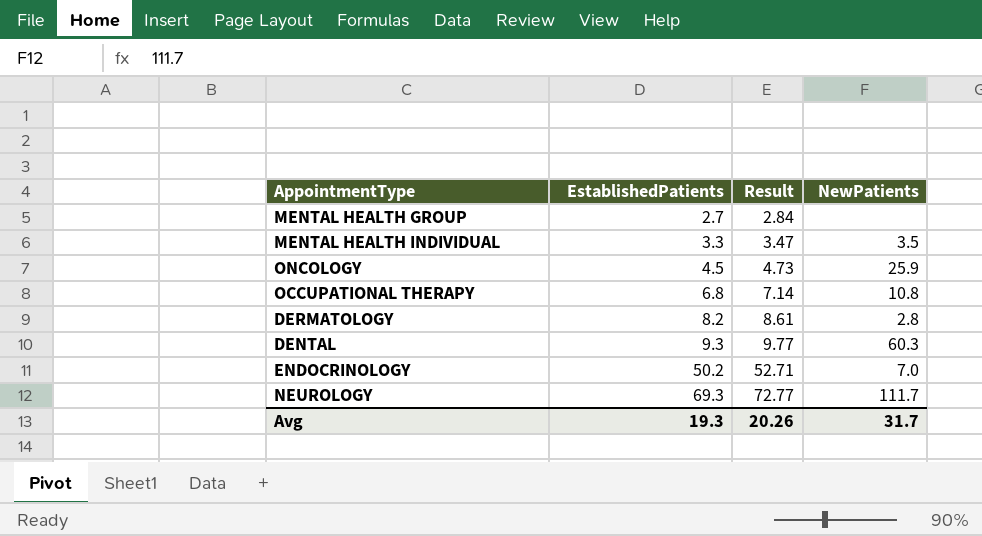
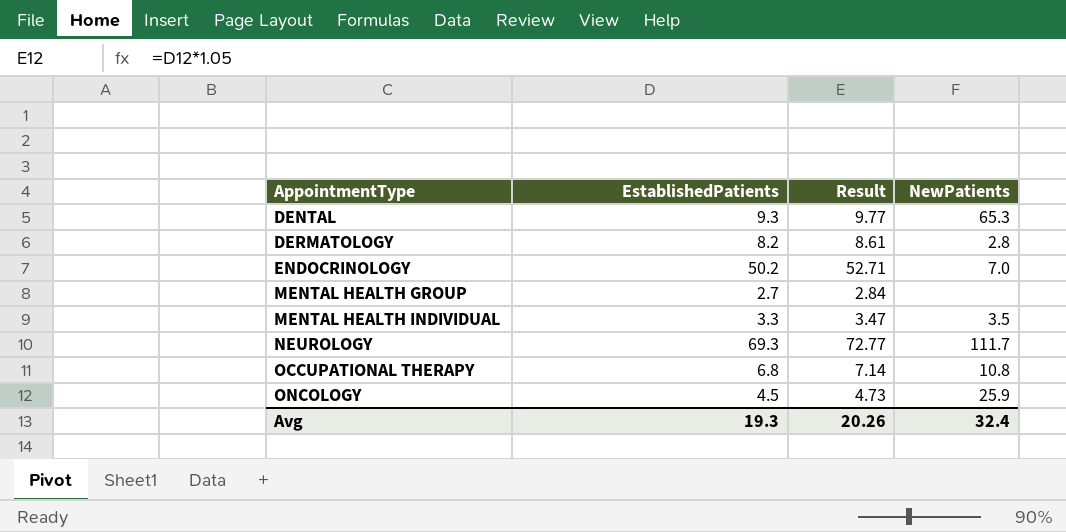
row order: EstablishedPatients ascending -> AppointmentType ascending
DENTAL | NewPatients: 60.3 -> 65.3
Avg | NewPatients: 31.7 -> 32.4

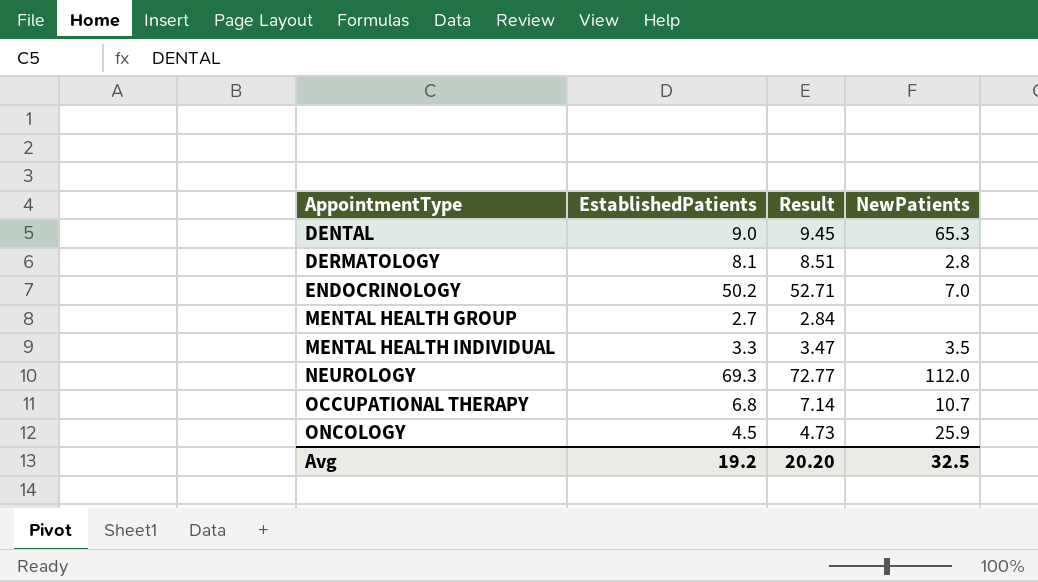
DENTAL | EstablishedPatients: 9.3 -> 9.0
DENTAL | Result: 9.77 -> 9.45
DERMATOLOGY | EstablishedPatients: 8.2 -> 8.1
DERMATOLOGY | Result: 8.61 -> 8.51
NEUROLOGY | NewPatients: 111.7 -> 112.0
OCCUPATIONAL THERAPY | NewPatients: 10.8 -> 10.7
Avg | EstablishedPatients: 19.3 -> 19.2
Avg | Result: 20.26 -> 20.20
Avg | NewPatients: 32.4 -> 32.5

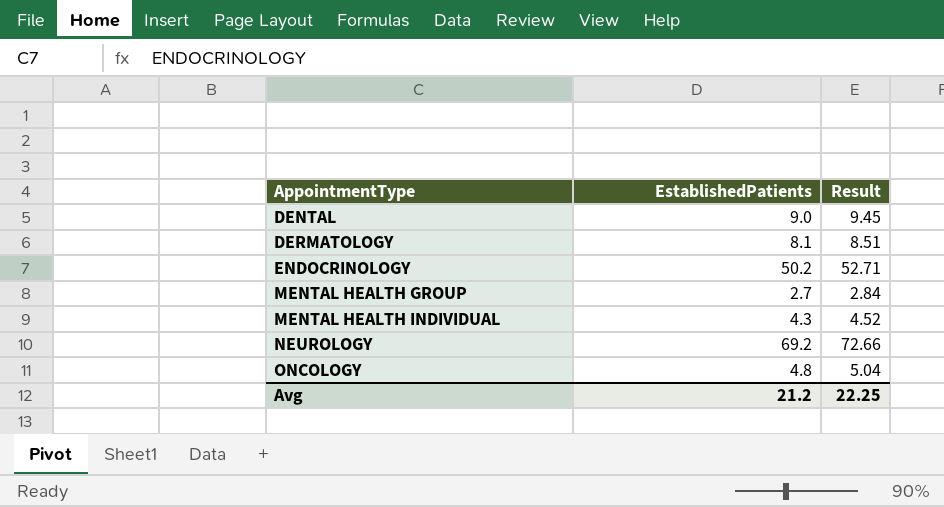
column NewPatients | position: 4 -> none
row OCCUPATIONAL THERAPY: 6.8 | 7.14 | 10.7 -> none
MENTAL HEALTH INDIVIDUAL | EstablishedPatients: 3.3 -> 4.3
MENTAL HEALTH INDIVIDUAL | Result: 3.47 -> 4.52
NEUROLOGY | EstablishedPatients: 69.3 -> 69.2
NEUROLOGY | Result: 72.77 -> 72.66
ONCOLOGY | EstablishedPatients: 4.5 -> 4.8
ONCOLOGY | Result: 4.73 -> 5.04
Avg | EstablishedPatients: 19.2 -> 21.2
Avg | Result: 20.20 -> 22.25

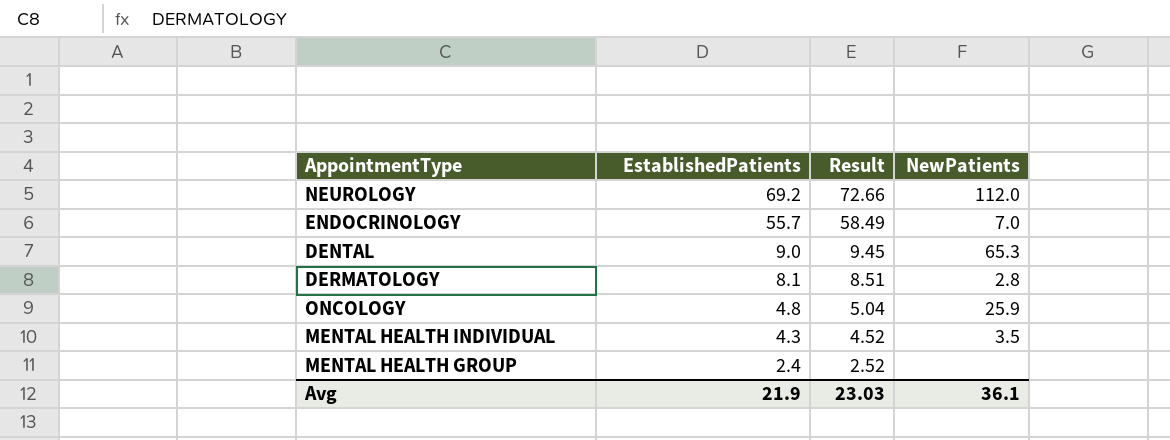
row order: AppointmentType ascending -> EstablishedPatients descending
column NewPatients | position: none -> 4
ENDOCRINOLOGY | EstablishedPatients: 50.2 -> 55.7
ENDOCRINOLOGY | Result: 52.71 -> 58.49
MENTAL HEALTH GROUP | EstablishedPatients: 2.7 -> 2.4
MENTAL HEALTH GROUP | Result: 2.84 -> 2.52
Avg | EstablishedPatients: 21.2 -> 21.9
Avg | Result: 22.25 -> 23.03

